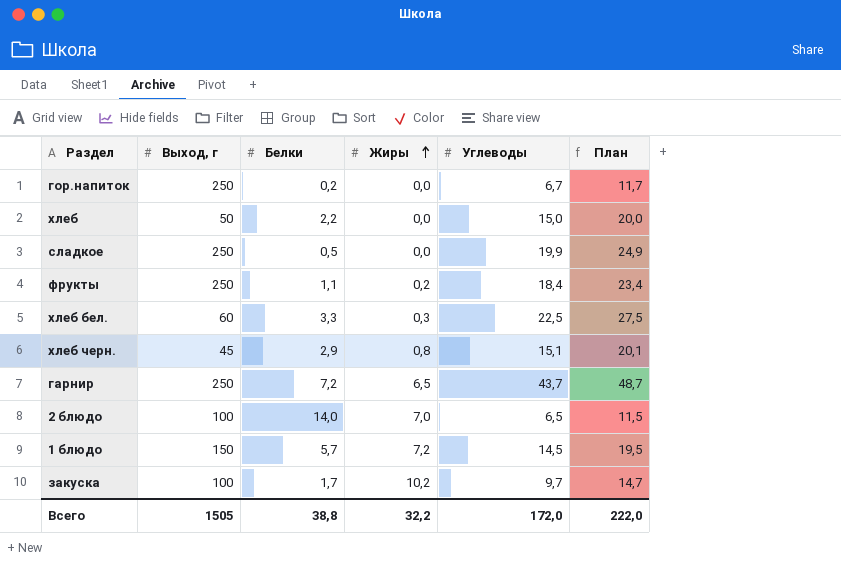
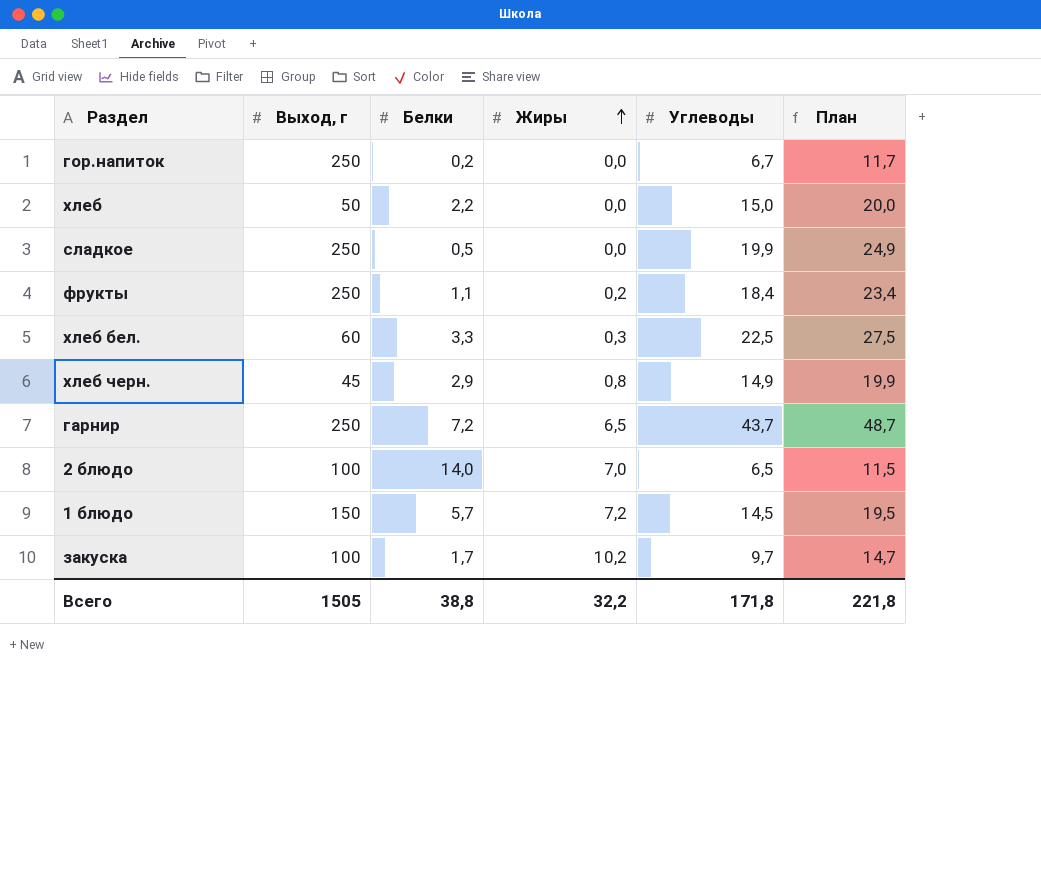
хлеб черн. | Углеводы: 15,1 -> 14,9
хлеб черн. | План: 20,1 -> 19,9
Всего | Углеводы: 172,0 -> 171,8
Всего | План: 222,0 -> 221,8

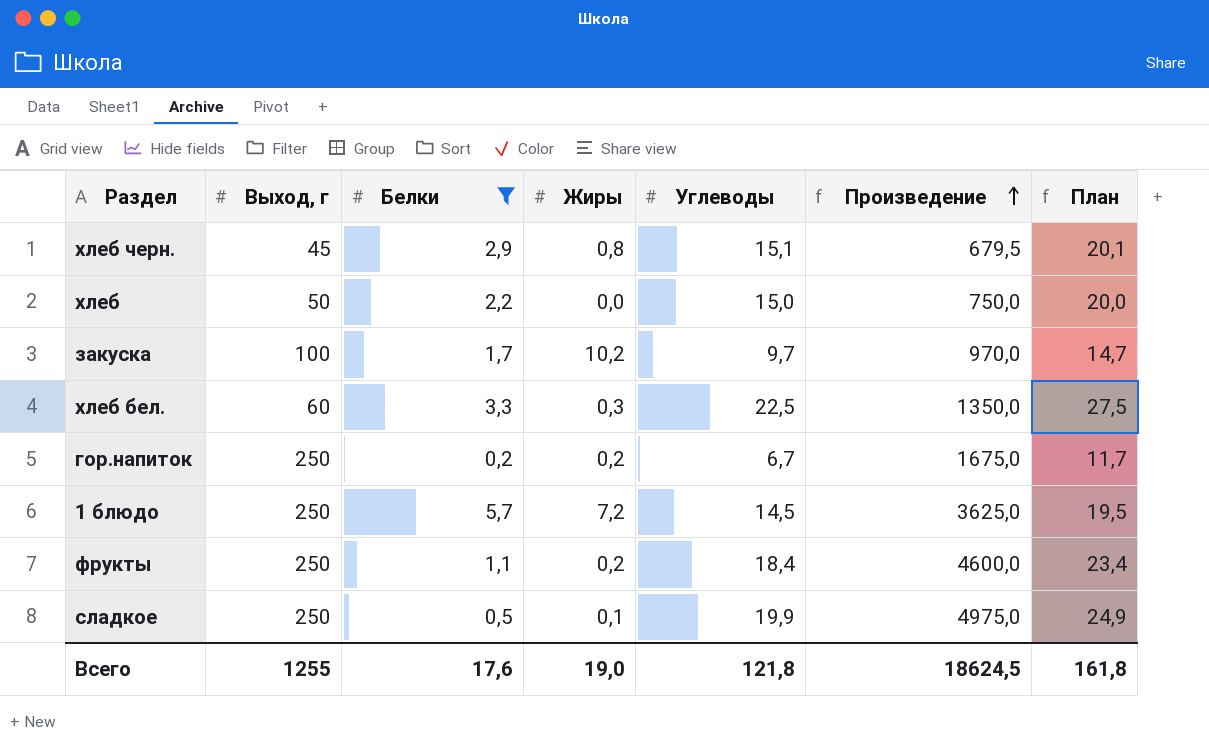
filter: none -> Белки <= 5,7
row order: Жиры ascending -> Произведение ascending
column Произведение | formula: none -> [Выход, г] * [Углеводы]
хлеб черн. | Углеводы: 14,9 -> 15,1
хлеб черн. | План: 19,9 -> 20,1
гор.напиток | Жиры: 0,0 -> 0,2
1 блюдо | Выход, г: 150 -> 250
сладкое | Жиры: 0,0 -> 0,1
Всего | Выход, г: 1505 -> 1255
Всего | Белки: 38,8 -> 17,6
Всего | Жиры: 32,2 -> 19,0
Всего | Углеводы: 171,8 -> 121,8
Всего | План: 221,8 -> 161,8

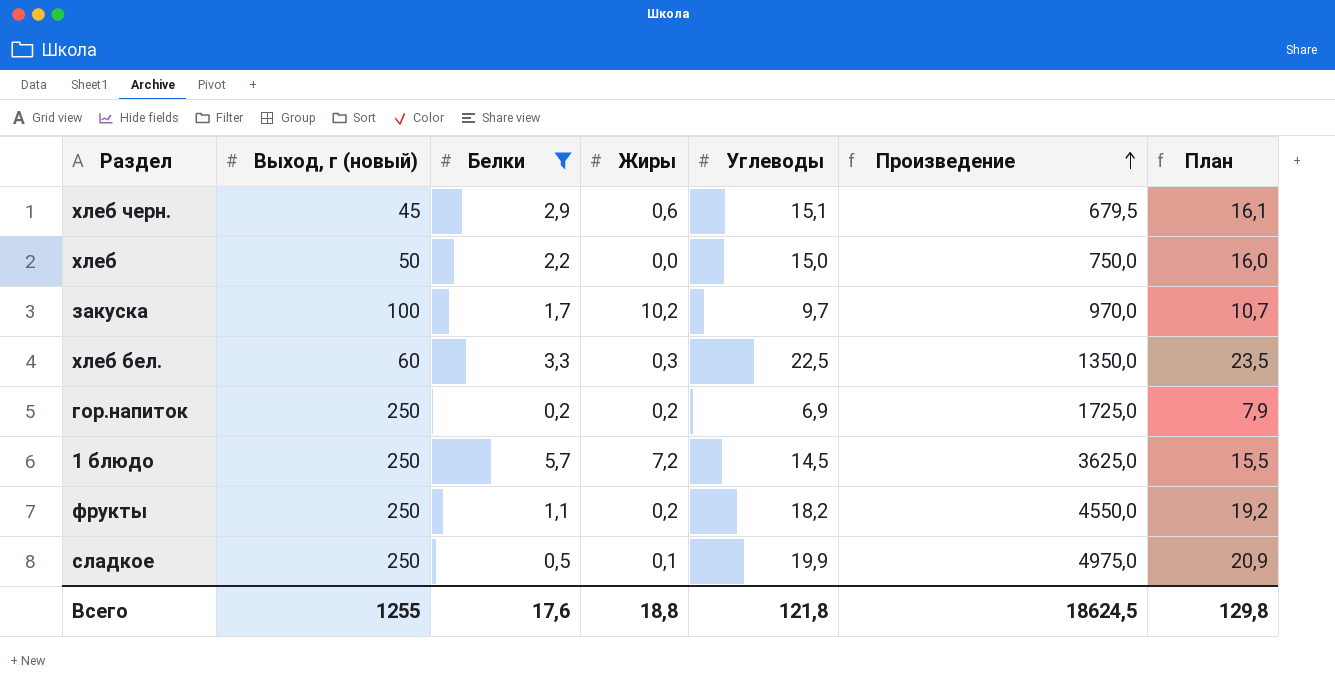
column name: Выход, г -> Выход, г (новый)
column План | formula: [Углеводы] + 5 -> [Углеводы] + 1
хлеб черн. | Жиры: 0,8 -> 0,6
гор.напиток | Углеводы: 6,7 -> 6,9
гор.напиток | Произведение: 1675,0 -> 1725,0
фрукты | Углеводы: 18,4 -> 18,2
фрукты | Произведение: 4600,0 -> 4550,0
Всего | Жиры: 19,0 -> 18,8
Всего | План: 161,8 -> 129,8

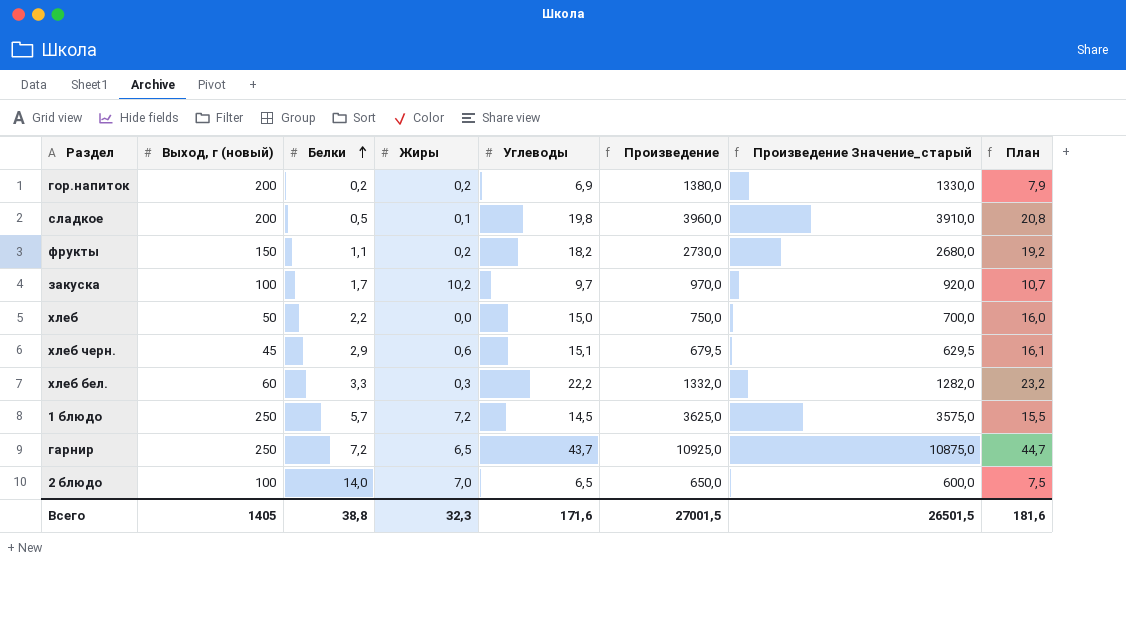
filter: Белки <= 5,7 -> none
row order: Произведение ascending -> Белки ascending
column Произведение Значение_старый | formula: none -> [Произведение] - 50
гор.напиток | Выход, г (новый): 250 -> 200
гор.напиток | Произведение: 1725,0 -> 1380,0
сладкое | Выход, г (новый): 250 -> 200
сладкое | Углеводы: 19,9 -> 19,8
сладкое | Произведение: 4975,0 -> 3960,0
сладкое | План: 20,9 -> 20,8
фрукты | Выход, г (новый): 250 -> 150
фрукты | Произведение: 4550,0 -> 2730,0
хлеб бел. | Углеводы: 22,5 -> 22,2
хлеб бел. | Произведение: 1350,0 -> 1332,0
хлеб бел. | План: 23,5 -> 23,2
Всего | Выход, г (новый): 1255 -> 1405
Всего | Белки: 17,6 -> 38,8
Всего | Жиры: 18,8 -> 32,3
Всего | Углеводы: 121,8 -> 171,6
Всего | Произведение: 18624,5 -> 27001,5
Всего | План: 129,8 -> 181,6

